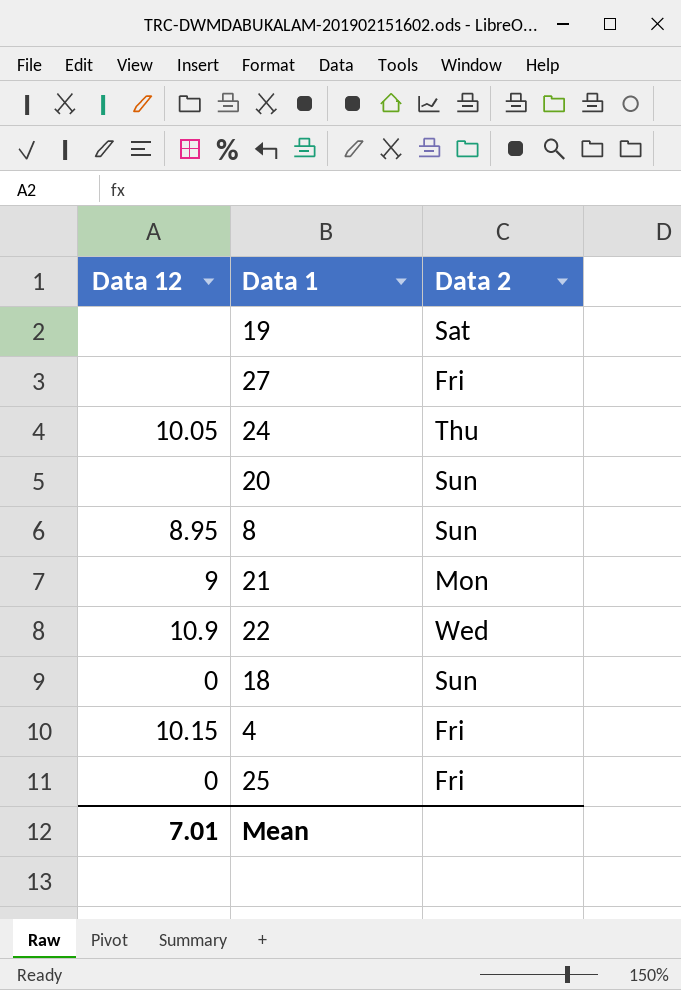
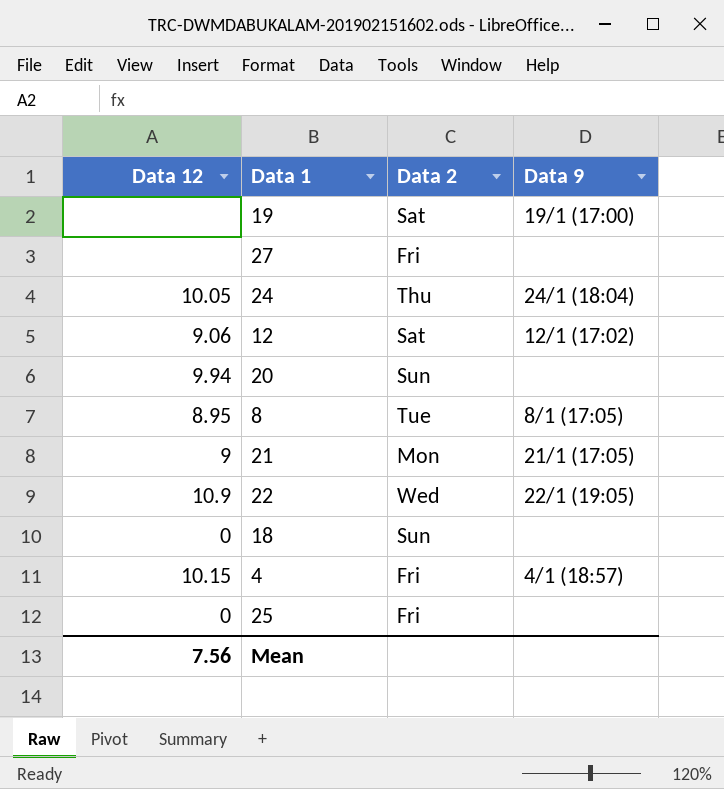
column Data 9 | position: none -> 4
row 12: none -> 9.06 | Sat | 12/1 (17:02)
20 | Data 12: none -> 9.94
8 | Data 2: Sun -> Tue
Mean | Data 12: 7.01 -> 7.56

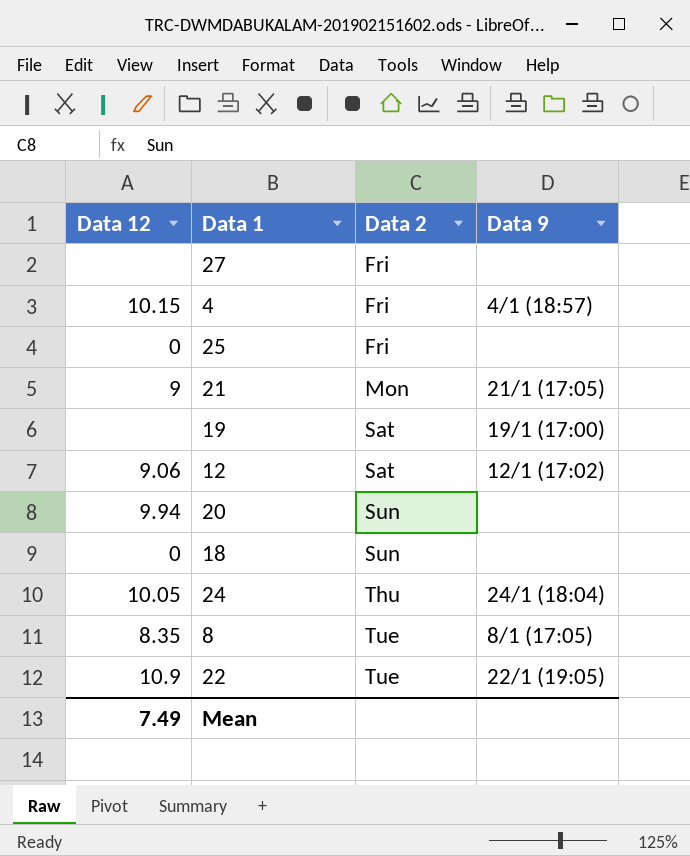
row order: none -> Data 2 ascending
8 | Data 12: 8.95 -> 8.35
22 | Data 2: Wed -> Tue
Mean | Data 12: 7.56 -> 7.49

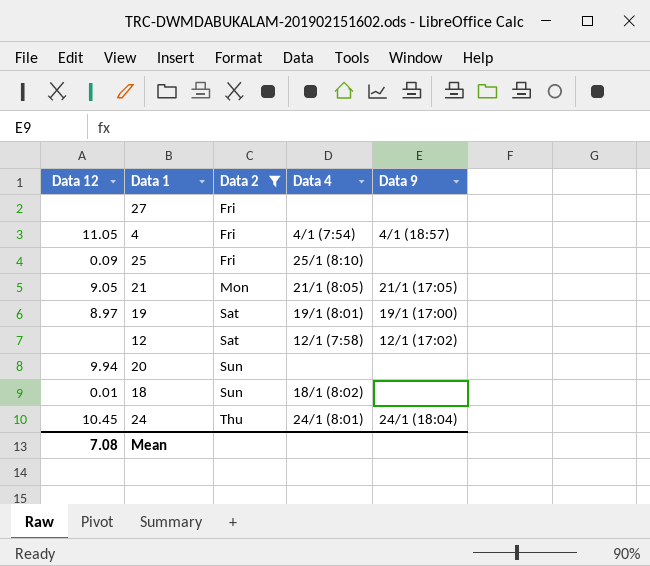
filter: none -> Data 2 != Tue
column Data 4 | position: none -> 4
4 | Data 12: 10.15 -> 11.05
25 | Data 12: 0 -> 0.09
21 | Data 12: 9 -> 9.05
19 | Data 12: none -> 8.97
12 | Data 12: 9.06 -> none
18 | Data 12: 0 -> 0.01
24 | Data 12: 10.05 -> 10.45
Mean | Data 12: 7.49 -> 7.08

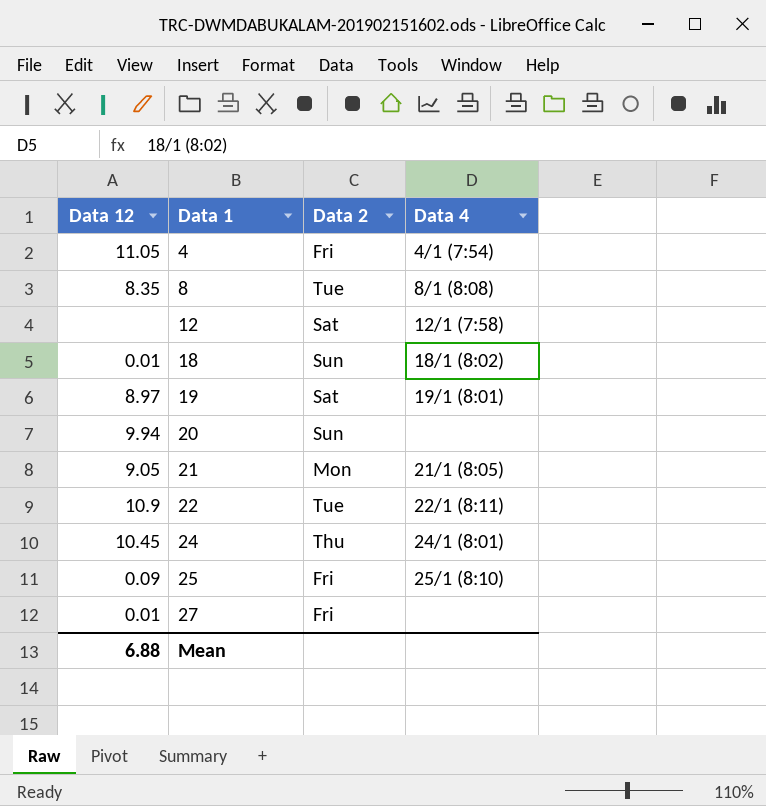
filter: Data 2 != Tue -> none
row order: Data 2 ascending -> Data 1 ascending
column Data 9 | position: 5 -> none
27 | Data 12: none -> 0.01
Mean | Data 12: 7.08 -> 6.88

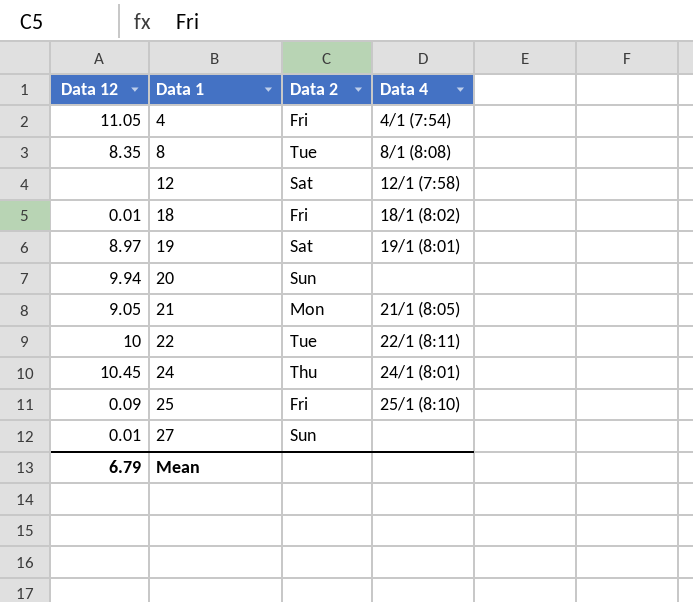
18 | Data 2: Sun -> Fri
22 | Data 12: 10.9 -> 10
27 | Data 2: Fri -> Sun
Mean | Data 12: 6.88 -> 6.79

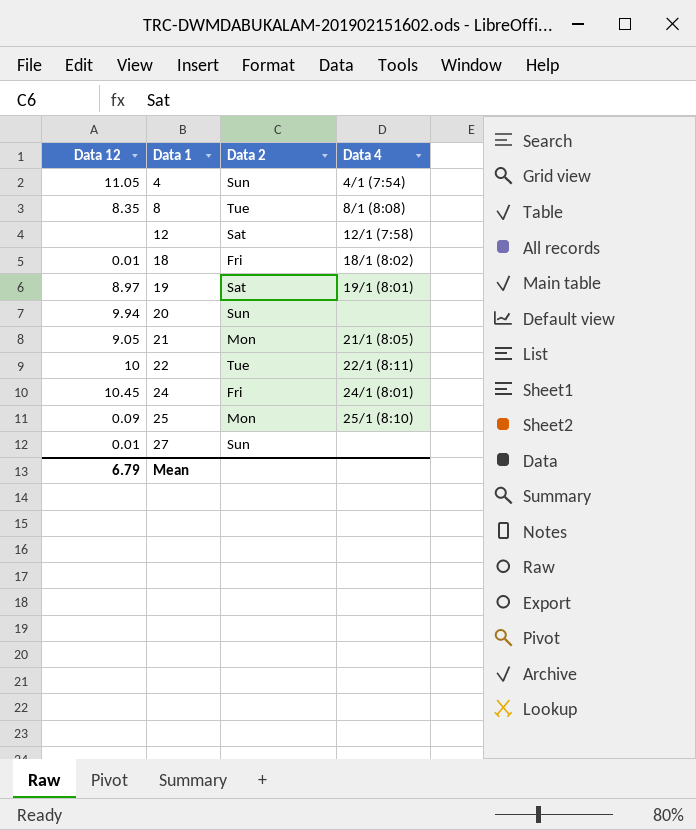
4 | Data 2: Fri -> Sun
24 | Data 2: Thu -> Fri
25 | Data 2: Fri -> Mon

